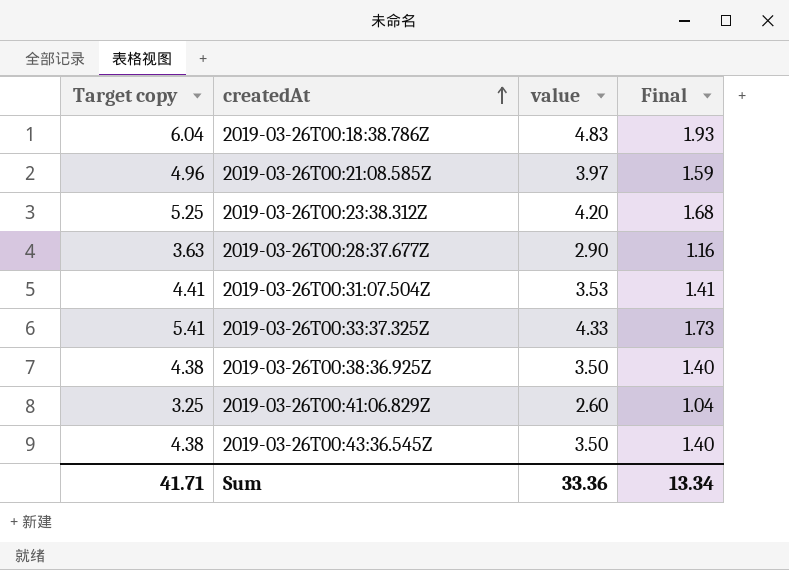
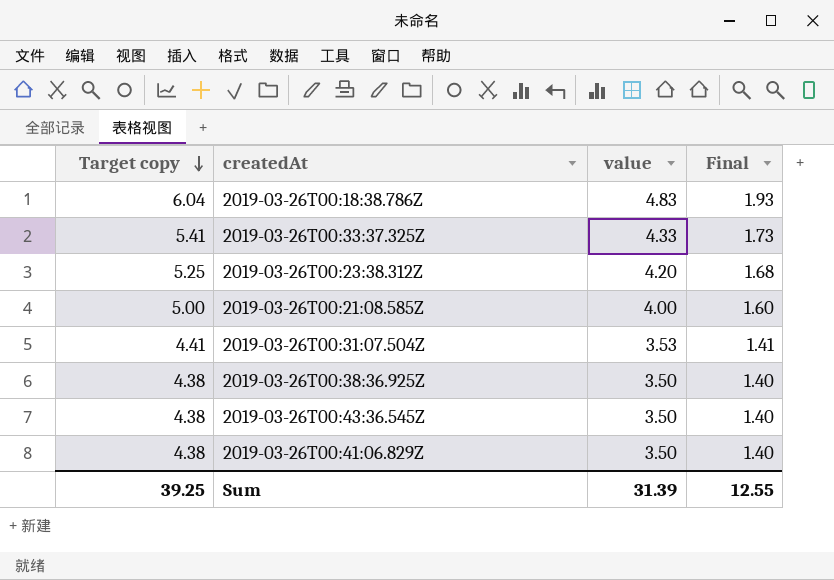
row order: createdAt ascending -> Target copy descending
row 2019-03-26T00:28:37.677Z: 3.63 | 2.90 | 1.16 -> none
2019-03-26T00:21:08.585Z | Target copy: 4.96 -> 5.00
2019-03-26T00:21:08.585Z | value: 3.97 -> 4.00
2019-03-26T00:21:08.585Z | Final: 1.59 -> 1.60
2019-03-26T00:41:06.829Z | Target copy: 3.25 -> 4.38
2019-03-26T00:41:06.829Z | value: 2.60 -> 3.50
2019-03-26T00:41:06.829Z | Final: 1.04 -> 1.40
Sum | Target copy: 41.71 -> 39.25
Sum | value: 33.36 -> 31.39
Sum | Final: 13.34 -> 12.55

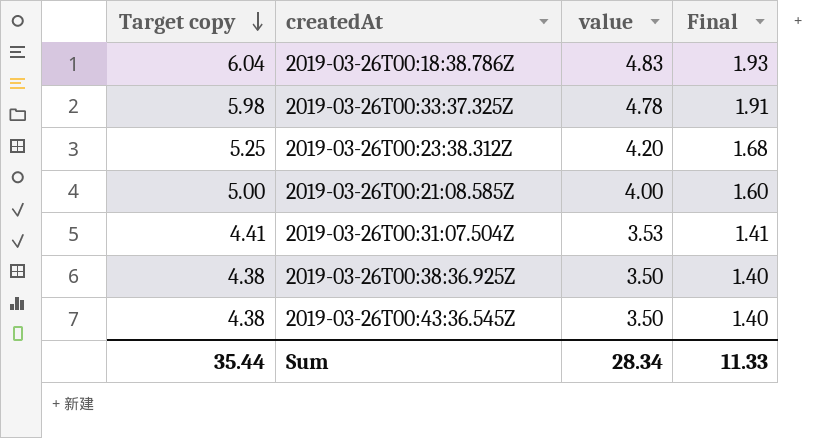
row 2019-03-26T00:41:06.829Z: 4.38 | 3.50 | 1.40 -> none
2019-03-26T00:33:37.325Z | Target copy: 5.41 -> 5.98
2019-03-26T00:33:37.325Z | value: 4.33 -> 4.78
2019-03-26T00:33:37.325Z | Final: 1.73 -> 1.91
Sum | Target copy: 39.25 -> 35.44
Sum | value: 31.39 -> 28.34
Sum | Final: 12.55 -> 11.33

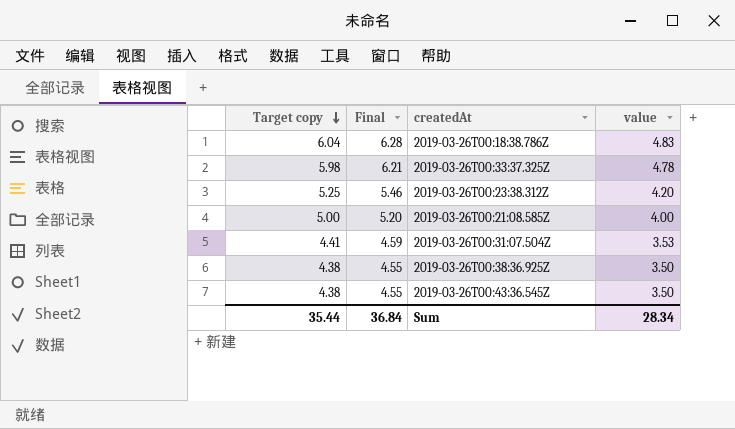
column Final | formula: [value] * 0.4 -> [value] * 1.3
column Final | position: 4 -> 2
Sum | Final: 11.33 -> 36.84

